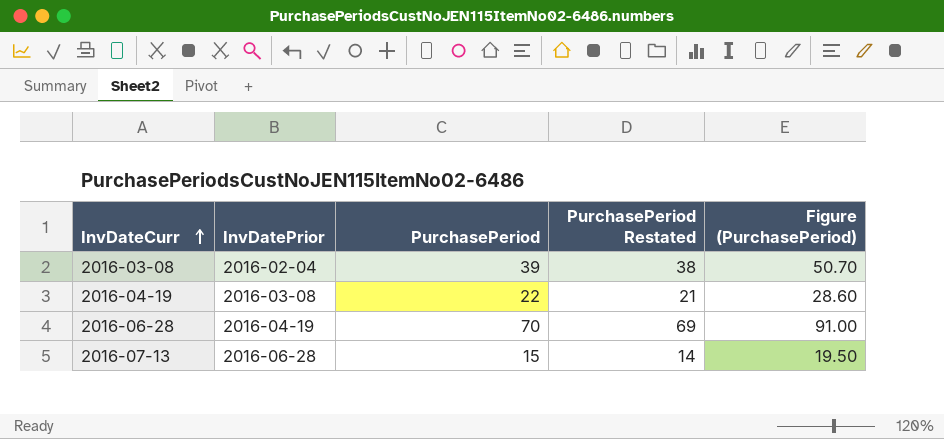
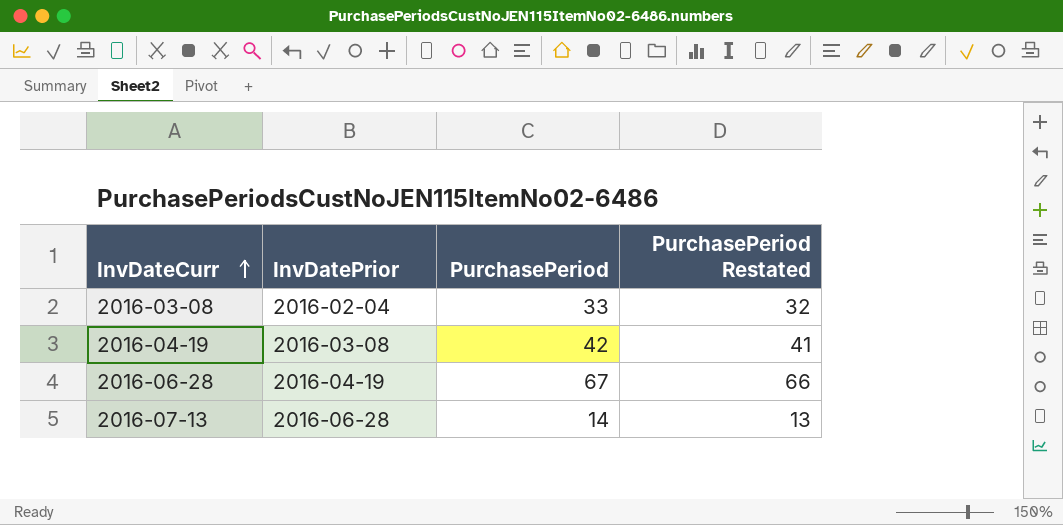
column Figure (PurchasePeriod) | formula: [PurchasePeriod] * 1.3 -> none
2016-03-08 | PurchasePeriod: 39 -> 33
2016-03-08 | PurchasePeriod Restated: 38 -> 32
2016-04-19 | PurchasePeriod: 22 -> 42
2016-04-19 | PurchasePeriod Restated: 21 -> 41
2016-06-28 | PurchasePeriod: 70 -> 67
2016-06-28 | PurchasePeriod Restated: 69 -> 66
2016-07-13 | PurchasePeriod: 15 -> 14
2016-07-13 | PurchasePeriod Restated: 14 -> 13

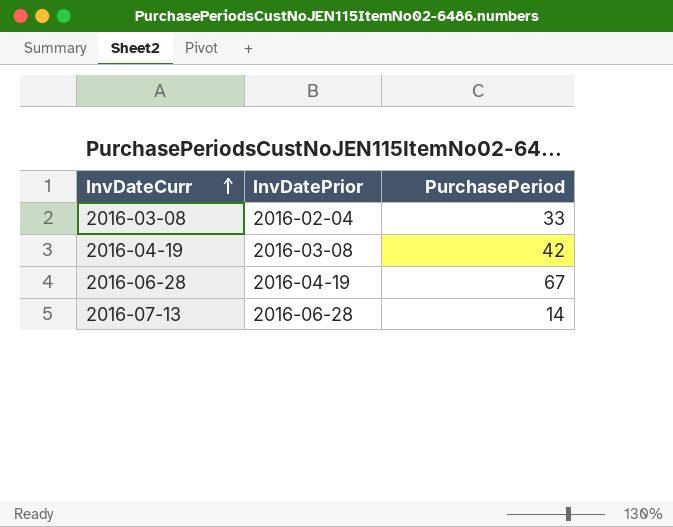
column PurchasePeriod Restated | formula: [PurchasePeriod] - 1 -> none

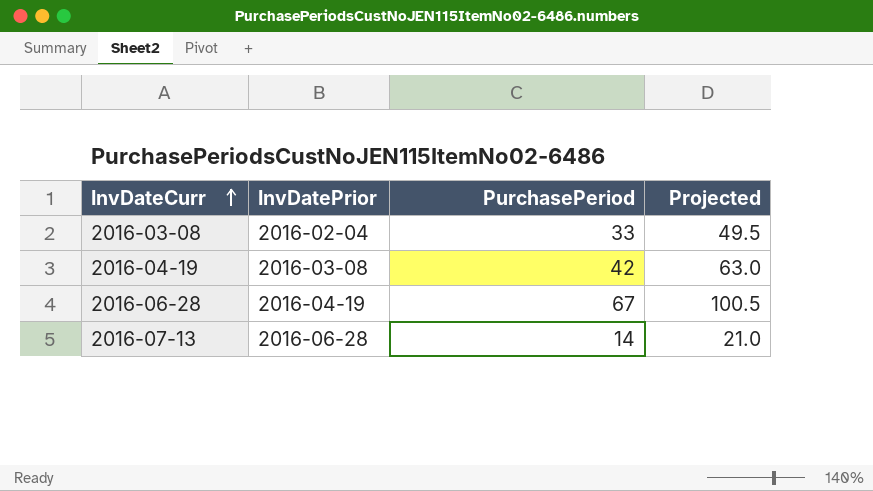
column Projected | formula: none -> [PurchasePeriod] * 1.5

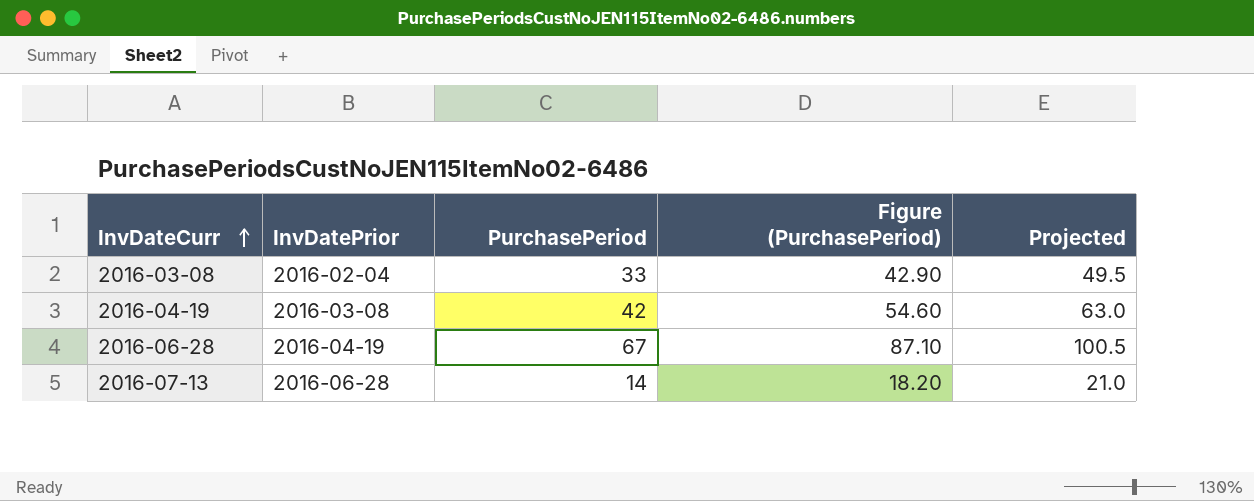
column Figure (PurchasePeriod) | formula: none -> [PurchasePeriod] * 1.3

